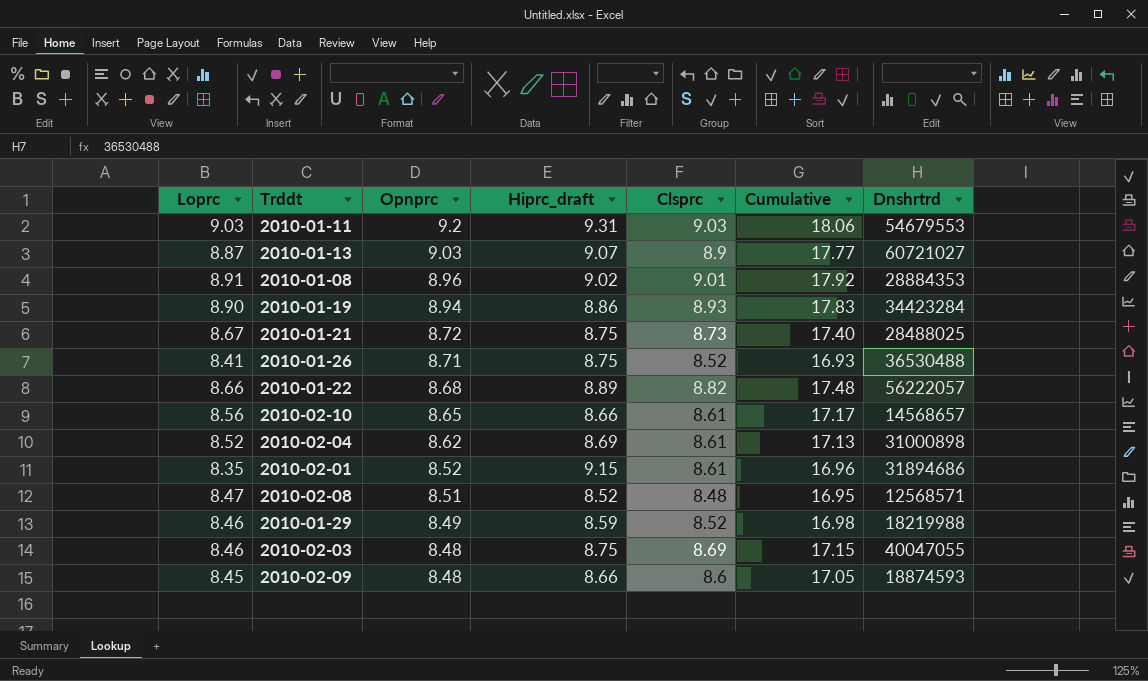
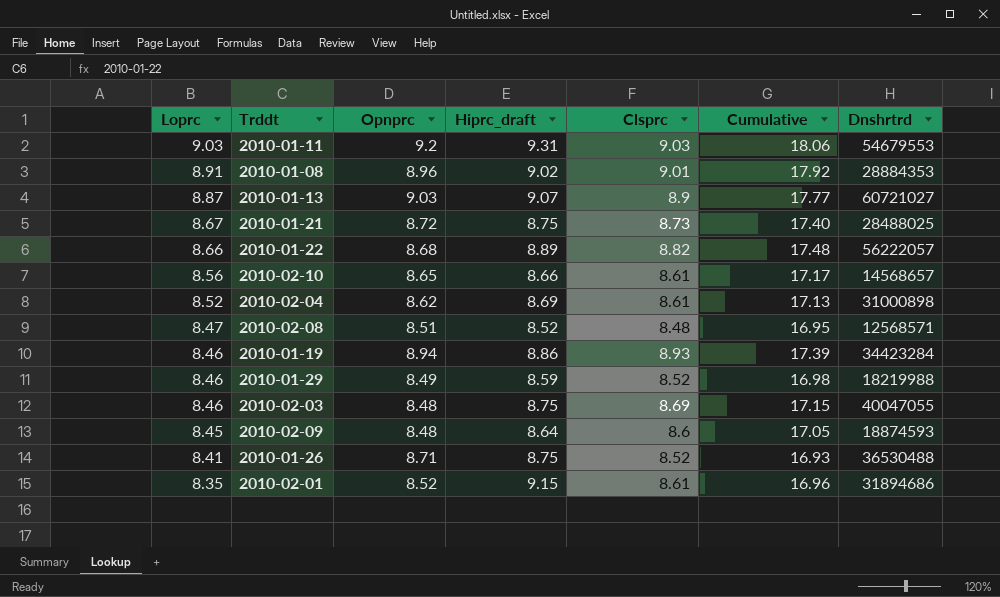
row order: Opnprc descending -> Loprc descending
2010-01-19 | Loprc: 8.90 -> 8.46
2010-01-19 | Cumulative: 17.83 -> 17.39
2010-02-09 | Hiprc_draft: 8.66 -> 8.64

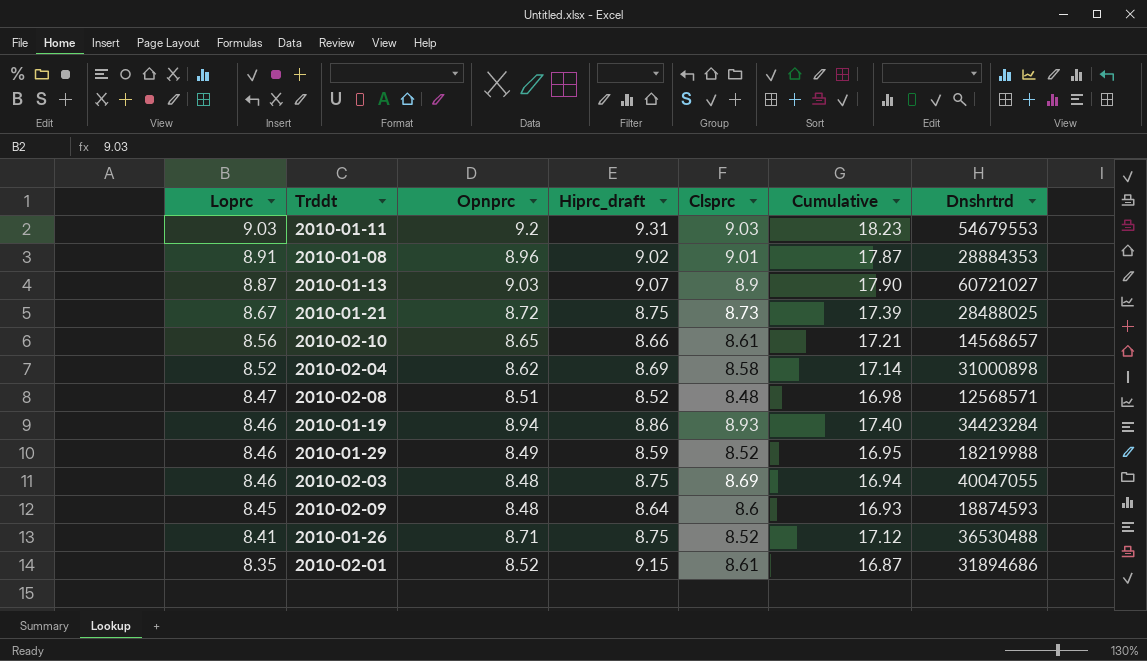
column Cumulative | formula: [Loprc] + [Clsprc] -> [Loprc] + [Opnprc]
row 2010-01-22: 8.66 | 8.68 | 8.89 | 8.82 | 17.48 | 56222057 -> none
2010-02-04 | Clsprc: 8.61 -> 8.58

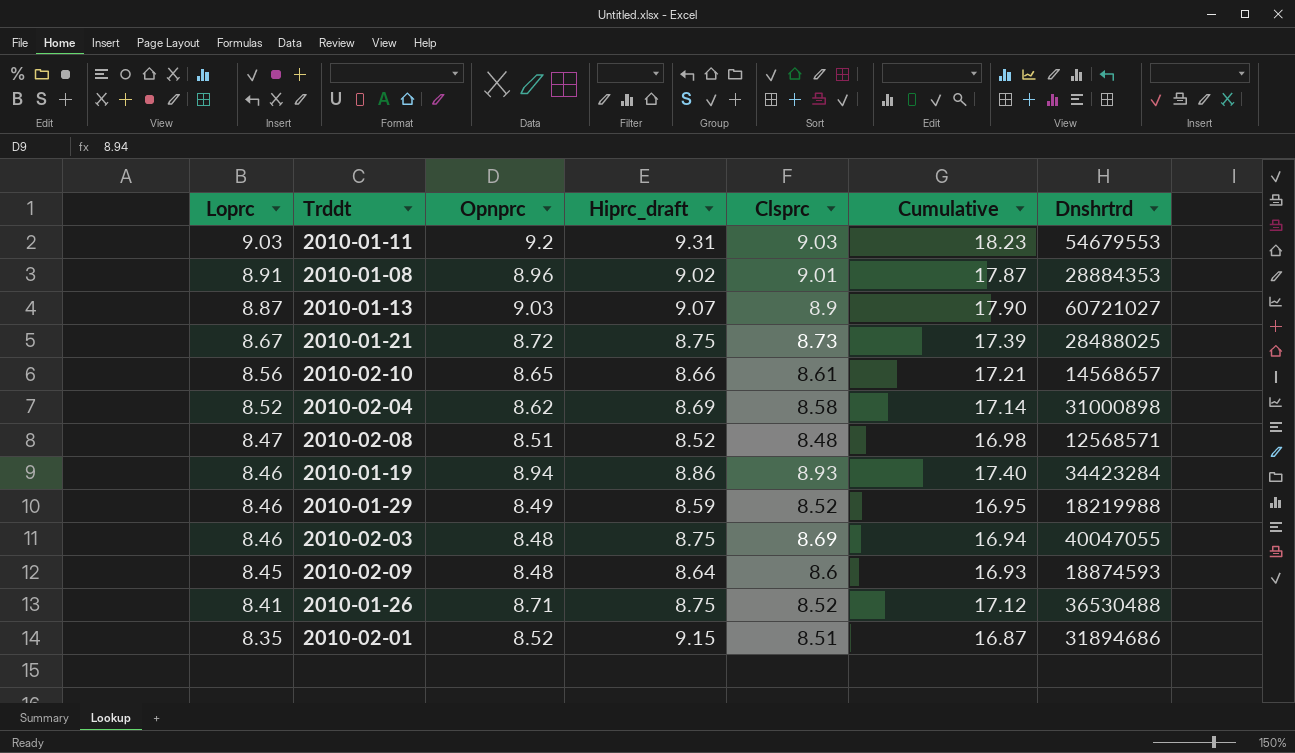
2010-02-01 | Clsprc: 8.61 -> 8.51

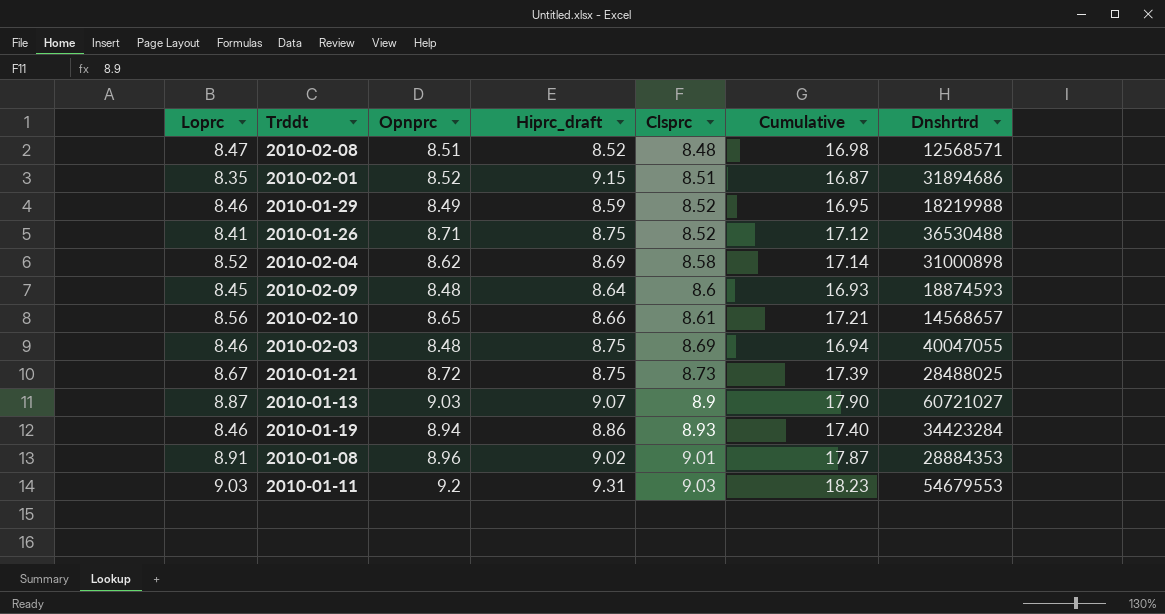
row order: Loprc descending -> Clsprc ascending

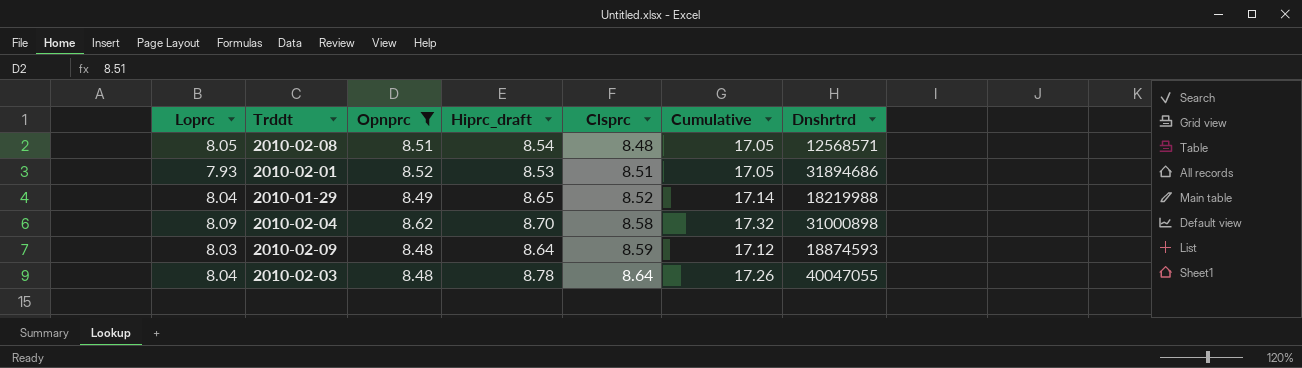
filter: none -> Opnprc <= 8.62
column Cumulative | formula: [Loprc] + [Opnprc] -> [Opnprc] + [Hiprc_draft]
2010-02-08 | Loprc: 8.47 -> 8.05
2010-02-08 | Hiprc_draft: 8.52 -> 8.54
2010-02-01 | Loprc: 8.35 -> 7.93
2010-02-01 | Hiprc_draft: 9.15 -> 8.53
2010-01-29 | Loprc: 8.46 -> 8.04
2010-01-29 | Hiprc_draft: 8.59 -> 8.65
2010-02-04 | Loprc: 8.52 -> 8.09
2010-02-04 | Hiprc_draft: 8.69 -> 8.70
2010-02-09 | Loprc: 8.45 -> 8.03
2010-02-09 | Clsprc: 8.6 -> 8.59
2010-02-03 | Loprc: 8.46 -> 8.04
2010-02-03 | Hiprc_draft: 8.75 -> 8.78
2010-02-03 | Clsprc: 8.69 -> 8.64

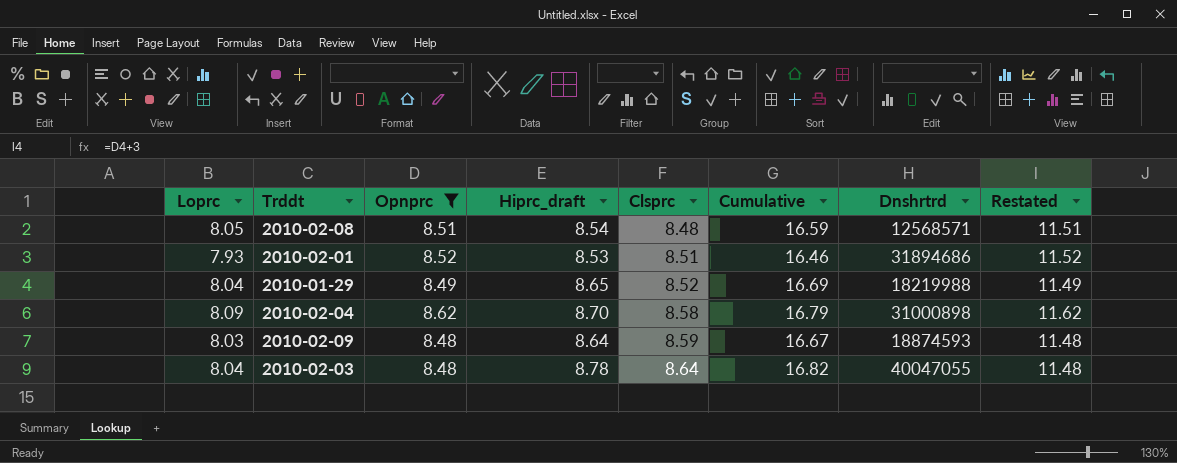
column Cumulative | formula: [Opnprc] + [Hiprc_draft] -> [Loprc] + [Hiprc_draft]
column Restated | formula: none -> [Opnprc] + 3

